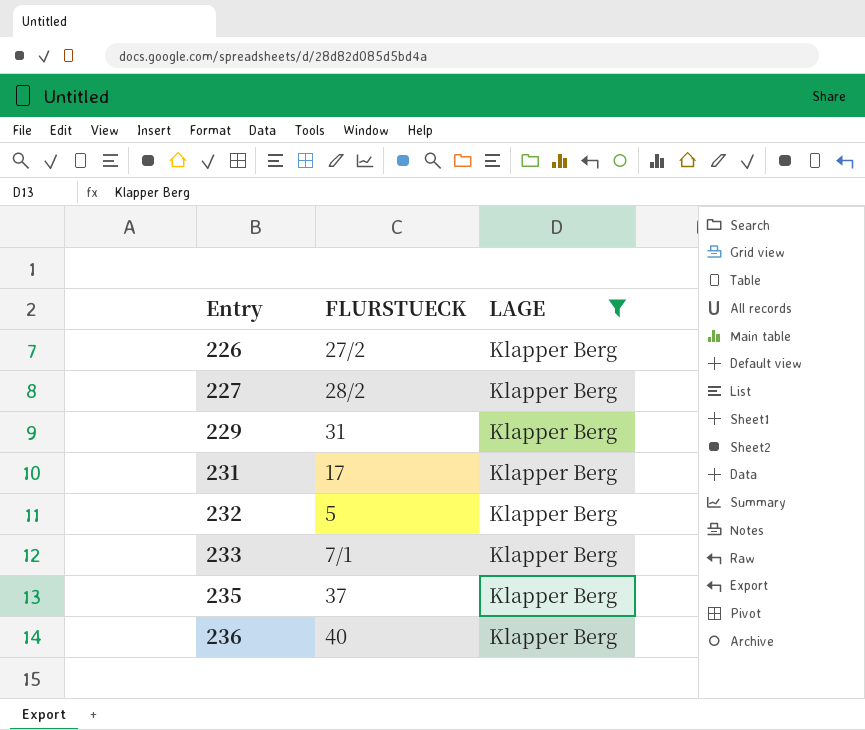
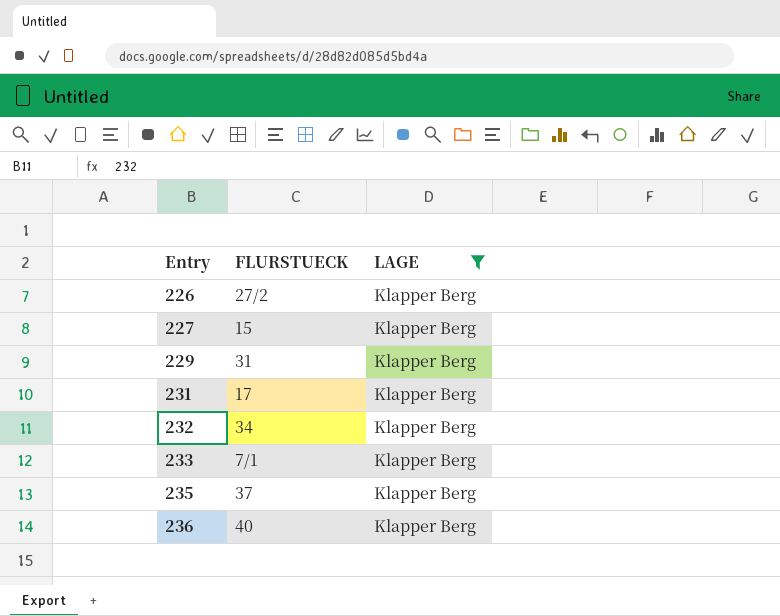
227 | FLURSTUECK: 28/2 -> 15
232 | FLURSTUECK: 5 -> 34

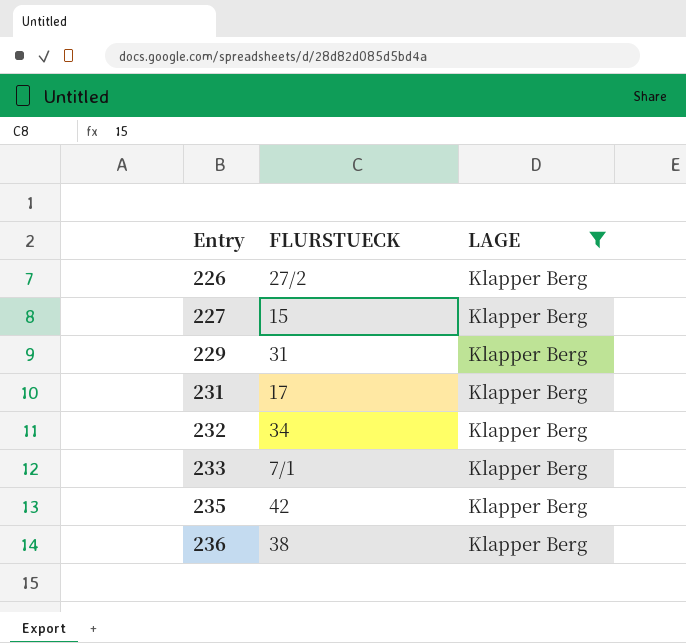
235 | FLURSTUECK: 37 -> 42
236 | FLURSTUECK: 40 -> 38

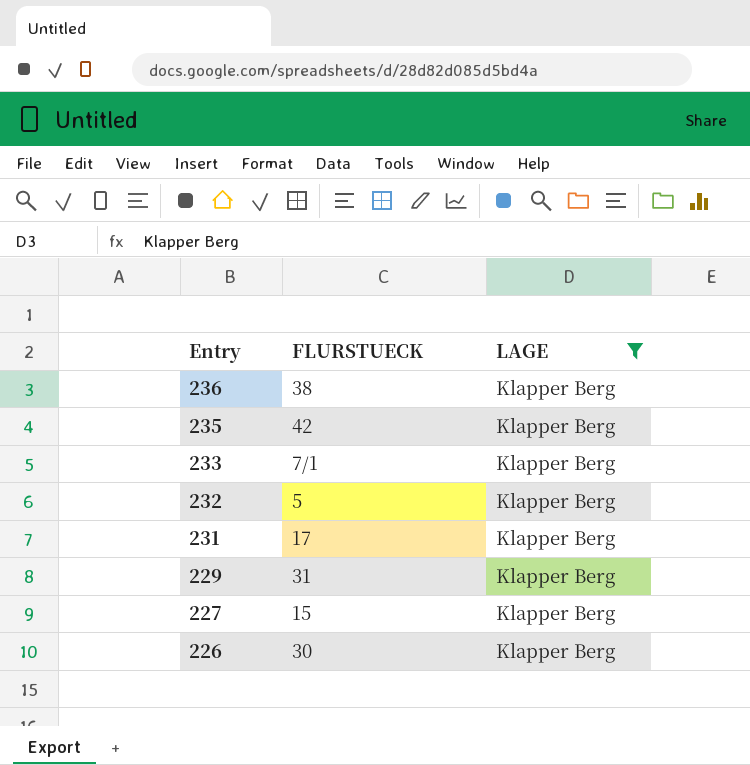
row order: Entry ascending -> Entry descending
232 | FLURSTUECK: 34 -> 5
226 | FLURSTUECK: 27/2 -> 30

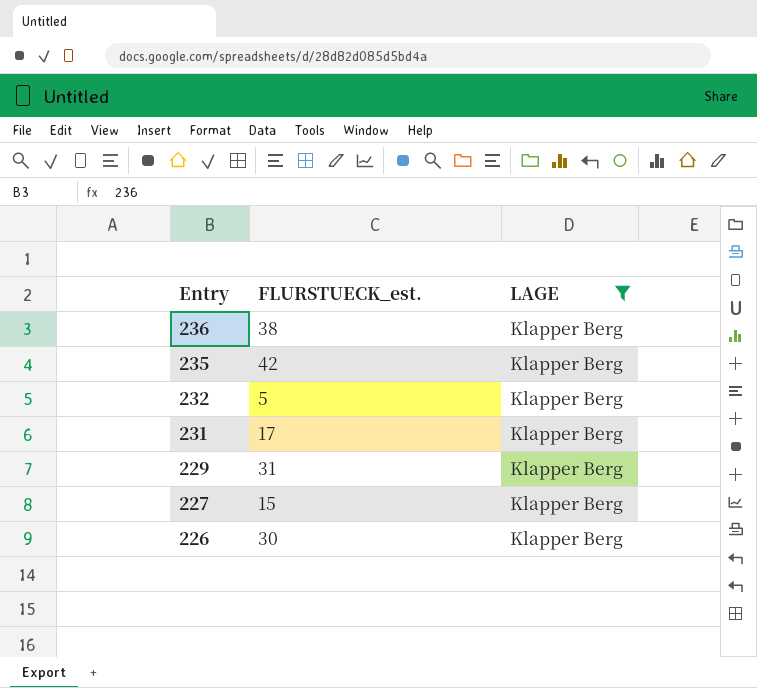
column name: FLURSTUECK -> FLURSTUECK_est.
row 233: 7/1 | Klapper Berg -> none

